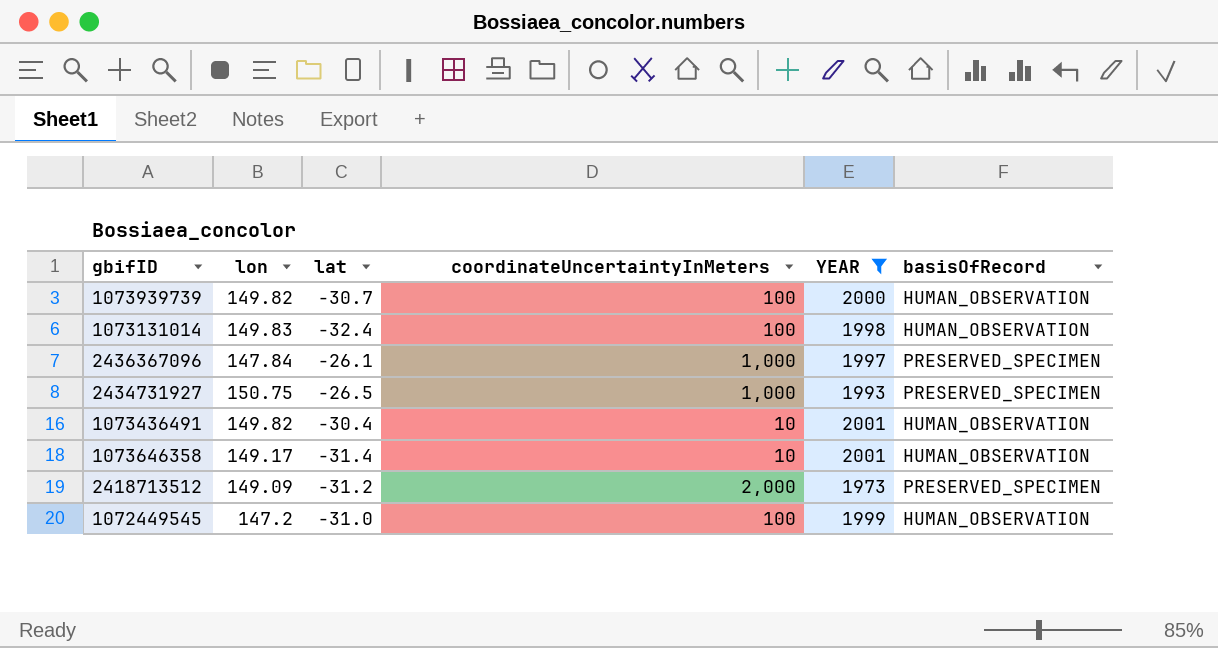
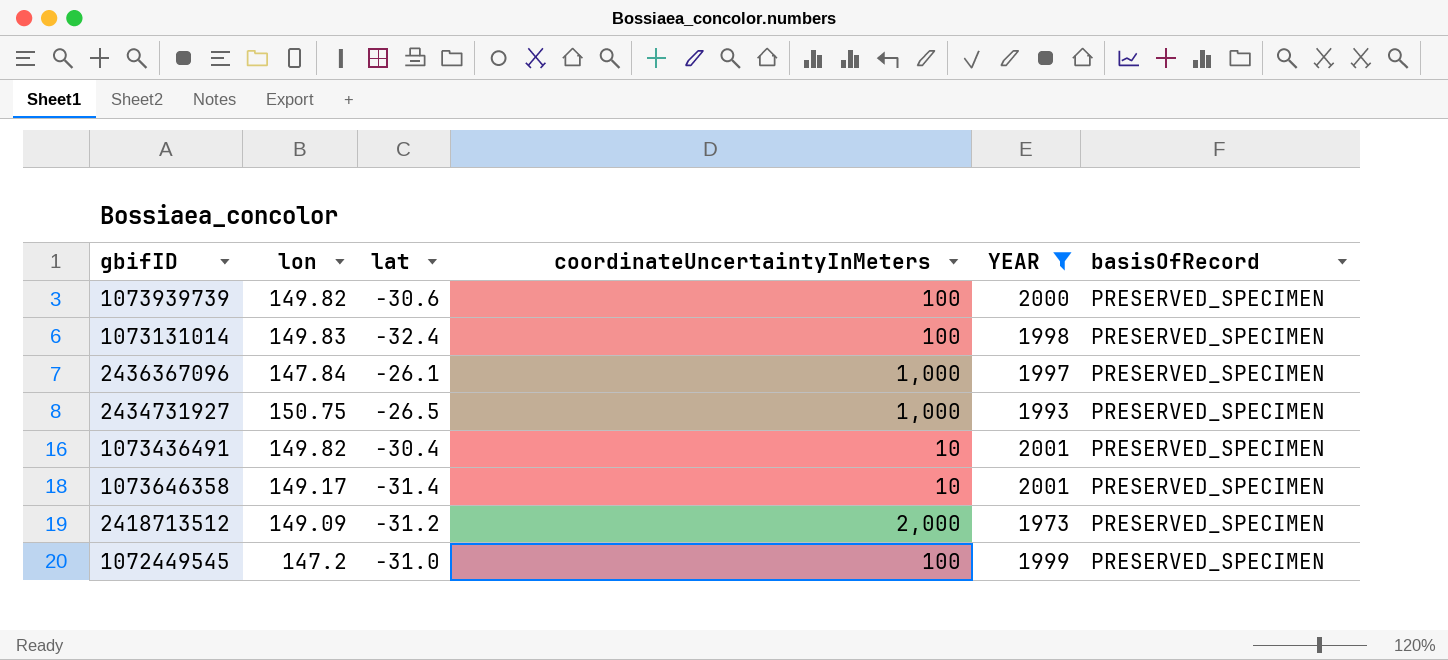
1073939739 | lat: -30.7 -> -30.6
1073939739 | basisOfRecord: HUMAN_OBSERVATION -> PRESERVED_SPECIMEN
1073131014 | basisOfRecord: HUMAN_OBSERVATION -> PRESERVED_SPECIMEN
1073436491 | basisOfRecord: HUMAN_OBSERVATION -> PRESERVED_SPECIMEN
1073646358 | basisOfRecord: HUMAN_OBSERVATION -> PRESERVED_SPECIMEN
1072449545 | basisOfRecord: HUMAN_OBSERVATION -> PRESERVED_SPECIMEN

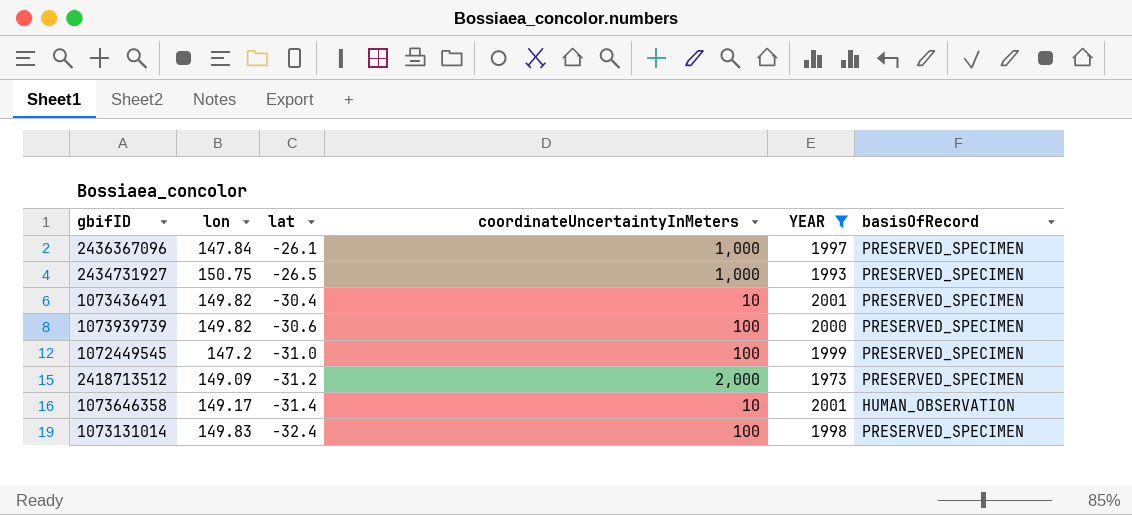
row order: none -> lat descending
1073646358 | basisOfRecord: PRESERVED_SPECIMEN -> HUMAN_OBSERVATION

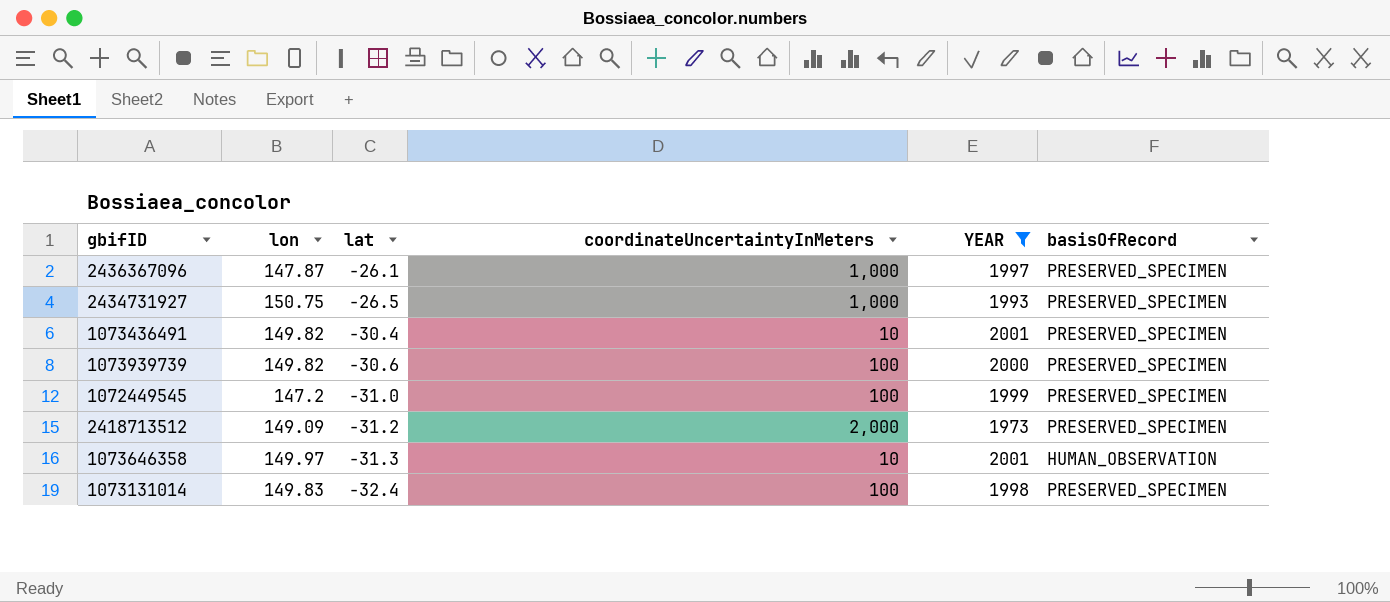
2436367096 | lon: 147.84 -> 147.87
1073646358 | lon: 149.17 -> 149.97
1073646358 | lat: -31.4 -> -31.3

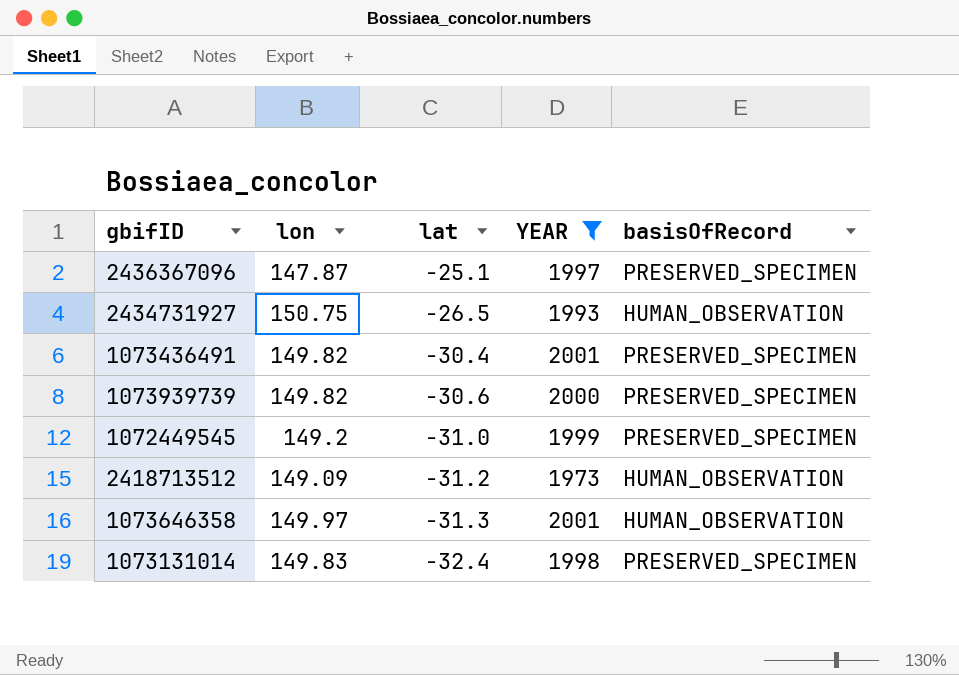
column coordinateUncertaintyInMeters | position: 4 -> none
2436367096 | lat: -26.1 -> -25.1
2434731927 | basisOfRecord: PRESERVED_SPECIMEN -> HUMAN_OBSERVATION
1072449545 | lon: 147.2 -> 149.2
2418713512 | basisOfRecord: PRESERVED_SPECIMEN -> HUMAN_OBSERVATION

